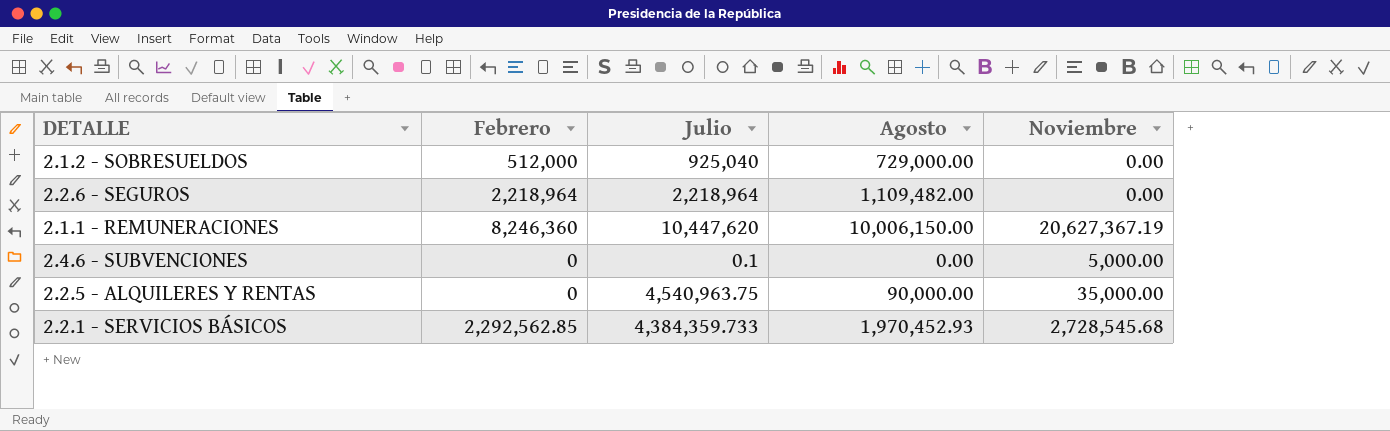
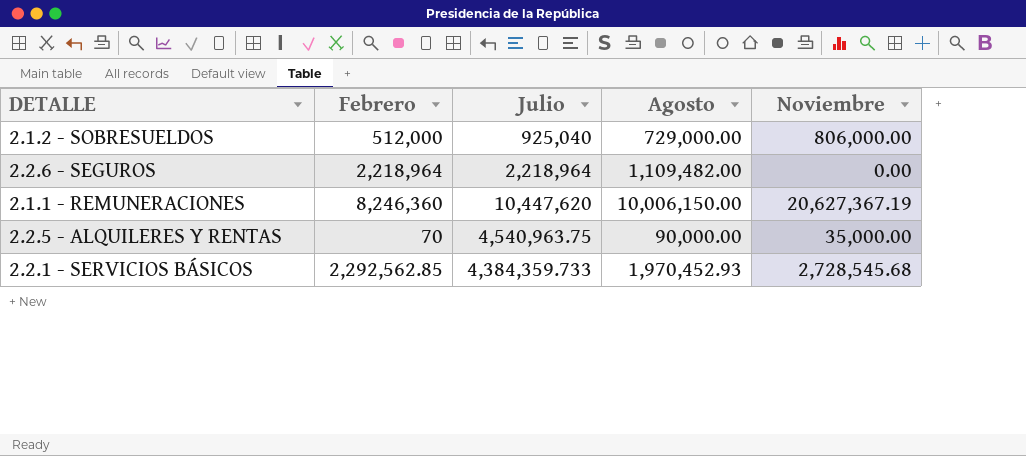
row 2.4.6 - SUBVENCIONES: 0 | 0.1 | 0.00 | 5,000.00 -> none
2.1.2 - SOBRESUELDOS | Noviembre: 0.00 -> 806,000.00
2.2.5 - ALQUILERES Y RENTAS | Febrero: 0 -> 70

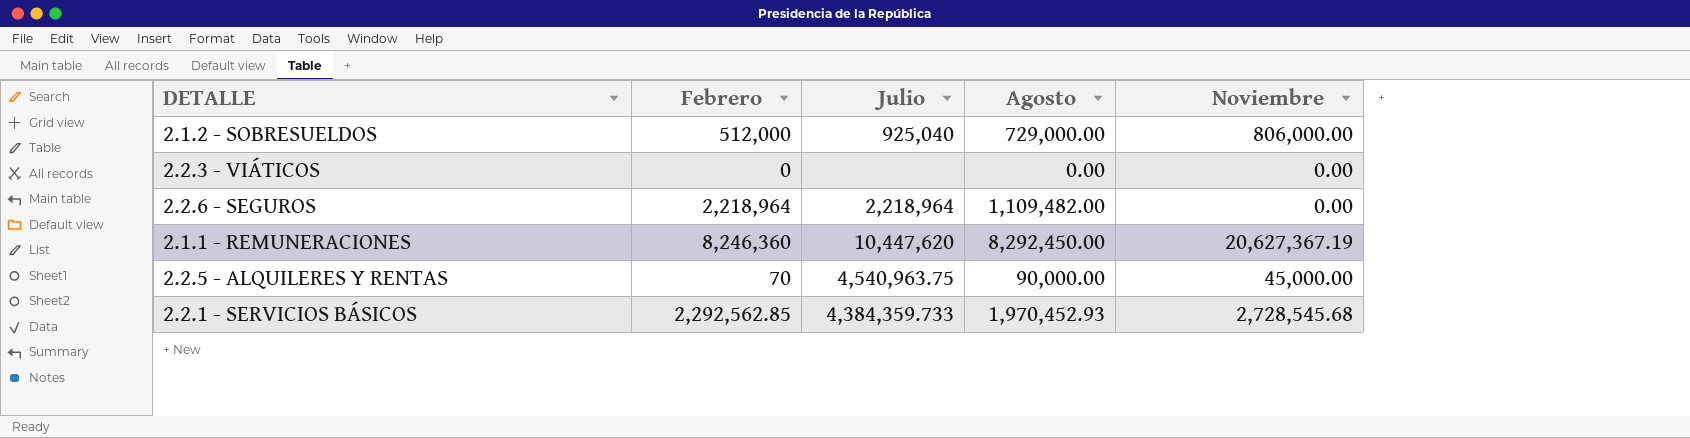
row 2.2.3 - VIÁTICOS: none -> 0 | none | 0.00 | 0.00
2.1.1 - REMUNERACIONES | Agosto: 10,006,150.00 -> 8,292,450.00
2.2.5 - ALQUILERES Y RENTAS | Noviembre: 35,000.00 -> 45,000.00

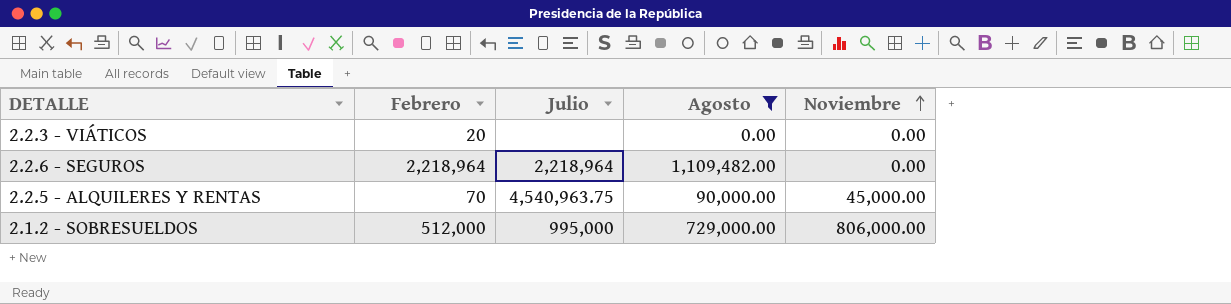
filter: none -> Agosto <= 1,109,482.00
row order: none -> Noviembre ascending
2.2.3 - VIÁTICOS | Febrero: 0 -> 20
2.1.2 - SOBRESUELDOS | Julio: 925,040 -> 995,000

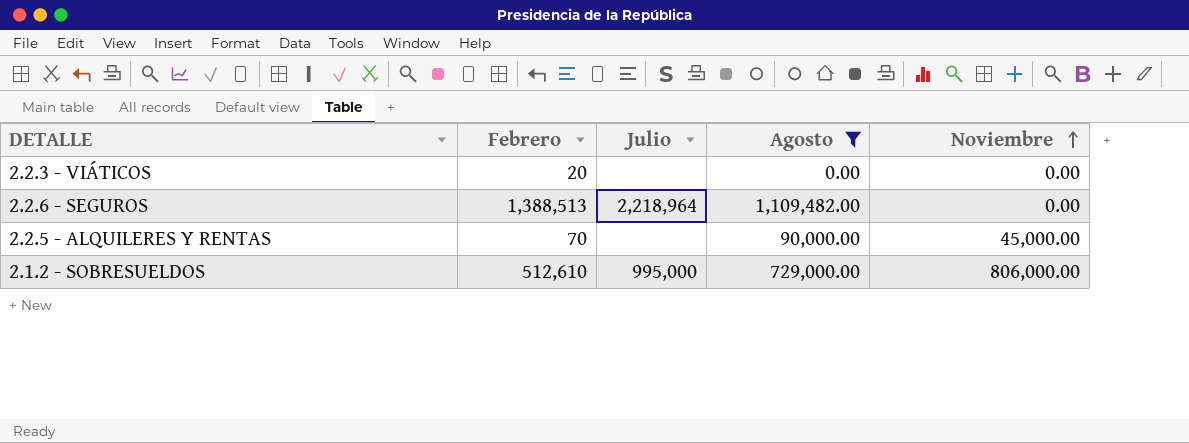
2.2.6 - SEGUROS | Febrero: 2,218,964 -> 1,388,513
2.2.5 - ALQUILERES Y RENTAS | Julio: 4,540,963.75 -> none
2.1.2 - SOBRESUELDOS | Febrero: 512,000 -> 512,610

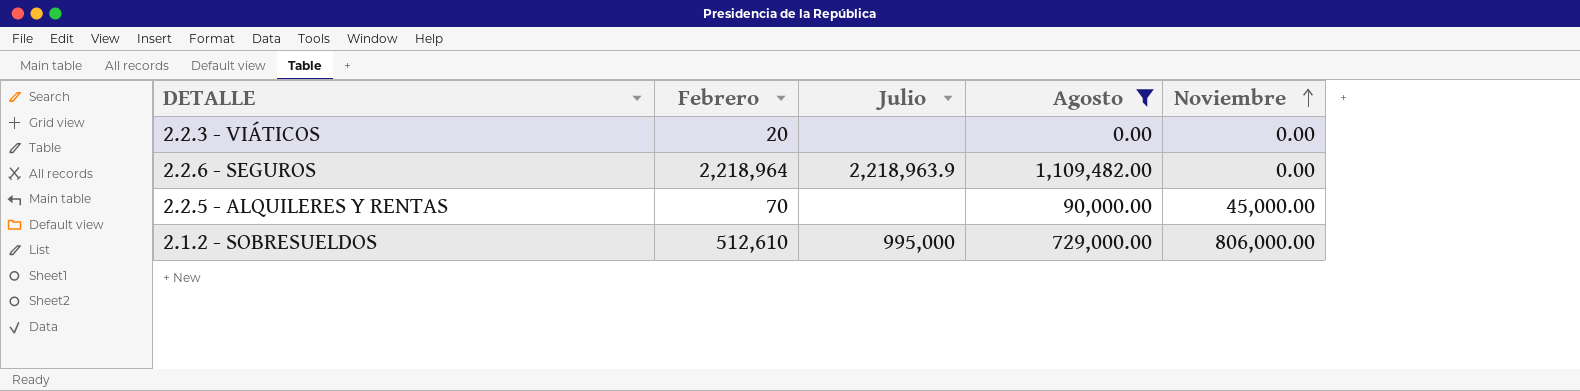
2.2.6 - SEGUROS | Febrero: 1,388,513 -> 2,218,964
2.2.6 - SEGUROS | Julio: 2,218,964 -> 2,218,963.9

